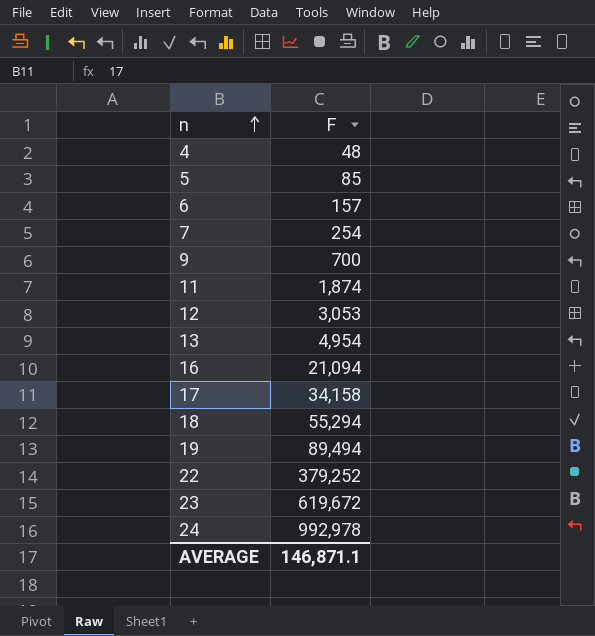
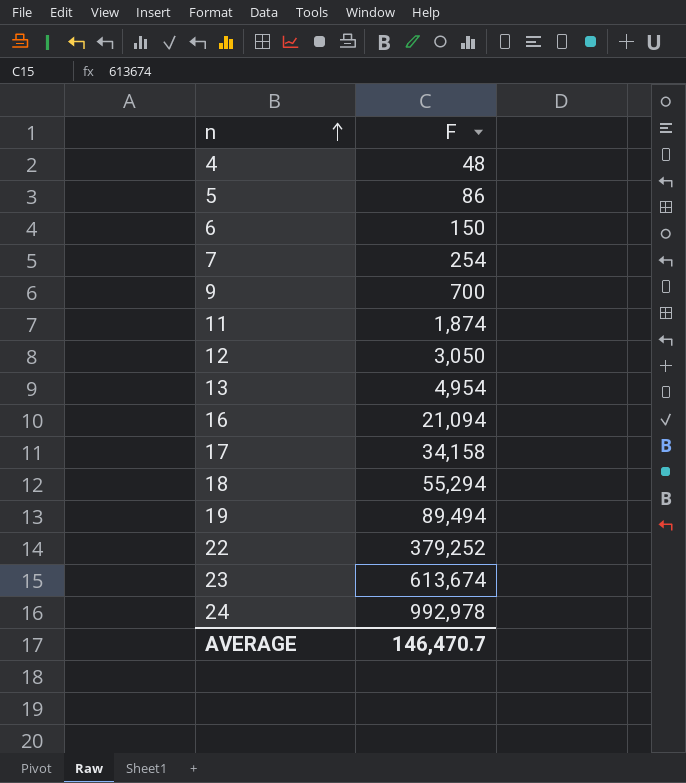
5 | F: 85 -> 86
6 | F: 157 -> 150
12 | F: 3,053 -> 3,050
23 | F: 619,672 -> 613,674
AVERAGE | F: 146,871.1 -> 146,470.7

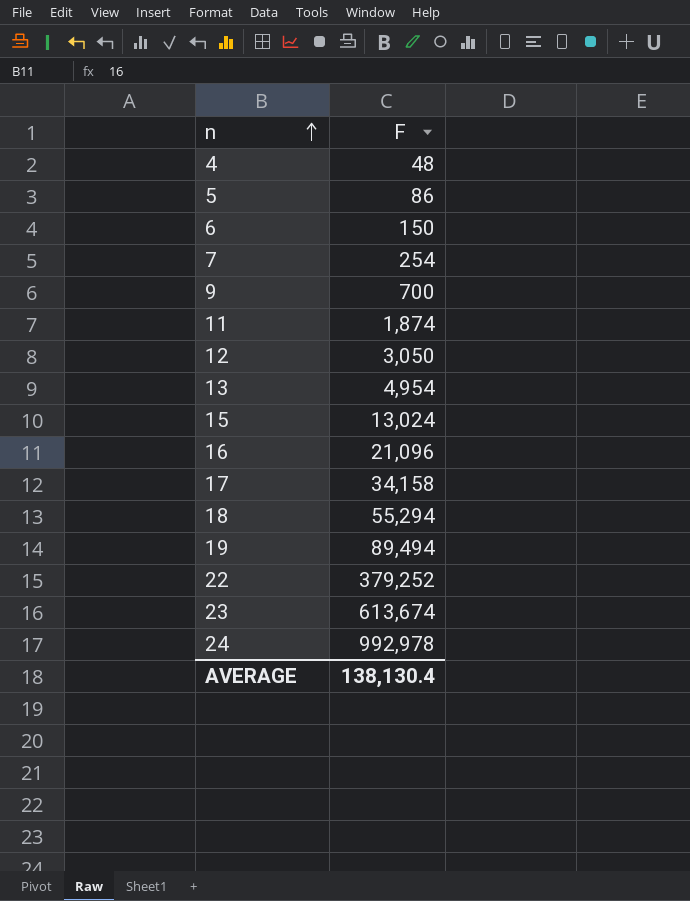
row 15: none -> 13,024
16 | F: 21,094 -> 21,096
AVERAGE | F: 146,470.7 -> 138,130.4

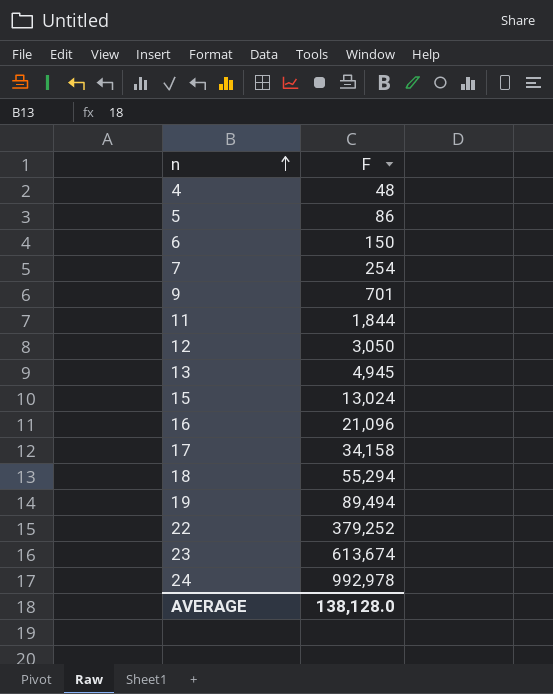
9 | F: 700 -> 701
11 | F: 1,874 -> 1,844
13 | F: 4,954 -> 4,945
AVERAGE | F: 138,130.4 -> 138,128.0

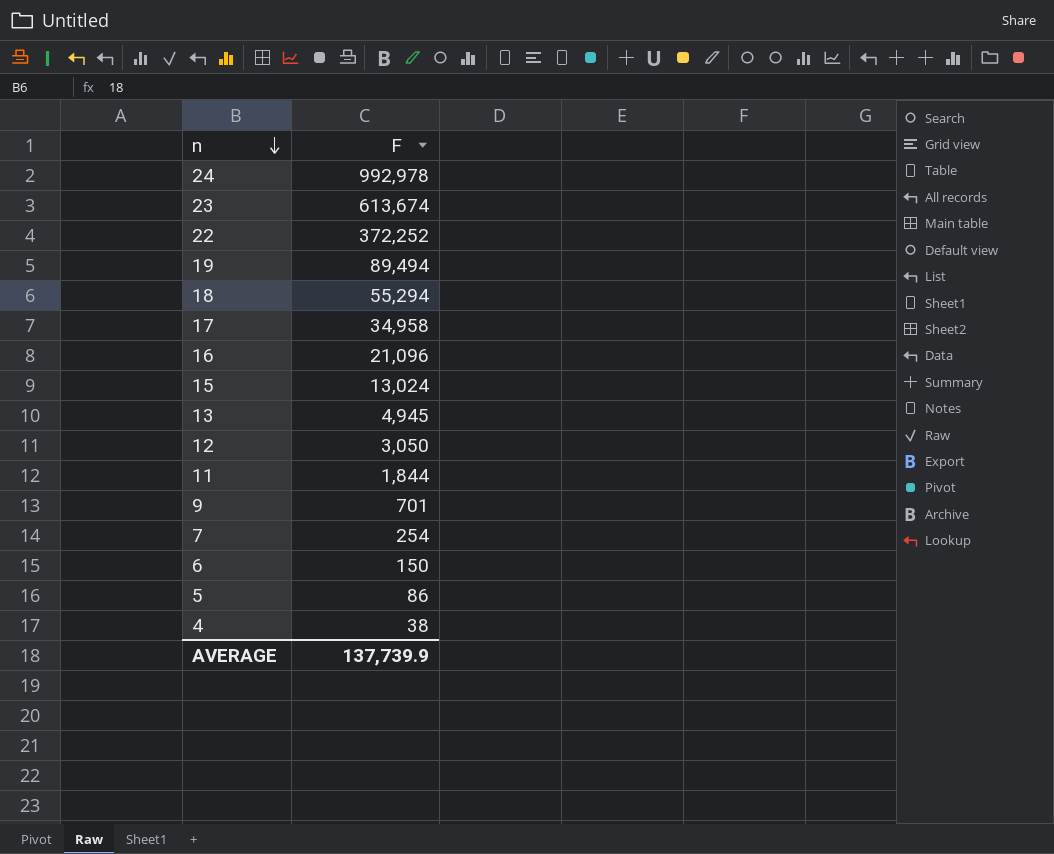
row order: n ascending -> n descending
22 | F: 379,252 -> 372,252
17 | F: 34,158 -> 34,958
4 | F: 48 -> 38
AVERAGE | F: 138,128.0 -> 137,739.9

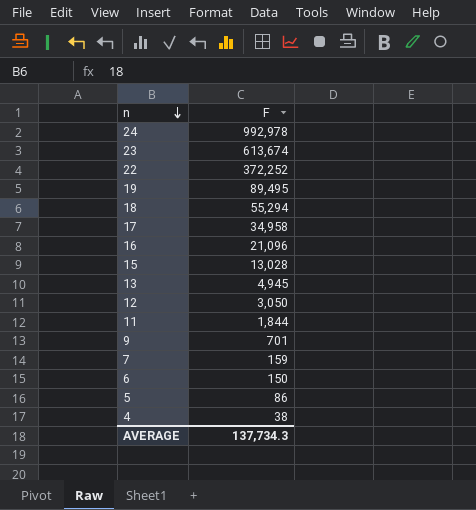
19 | F: 89,494 -> 89,495
15 | F: 13,024 -> 13,028
7 | F: 254 -> 159
AVERAGE | F: 137,739.9 -> 137,734.3

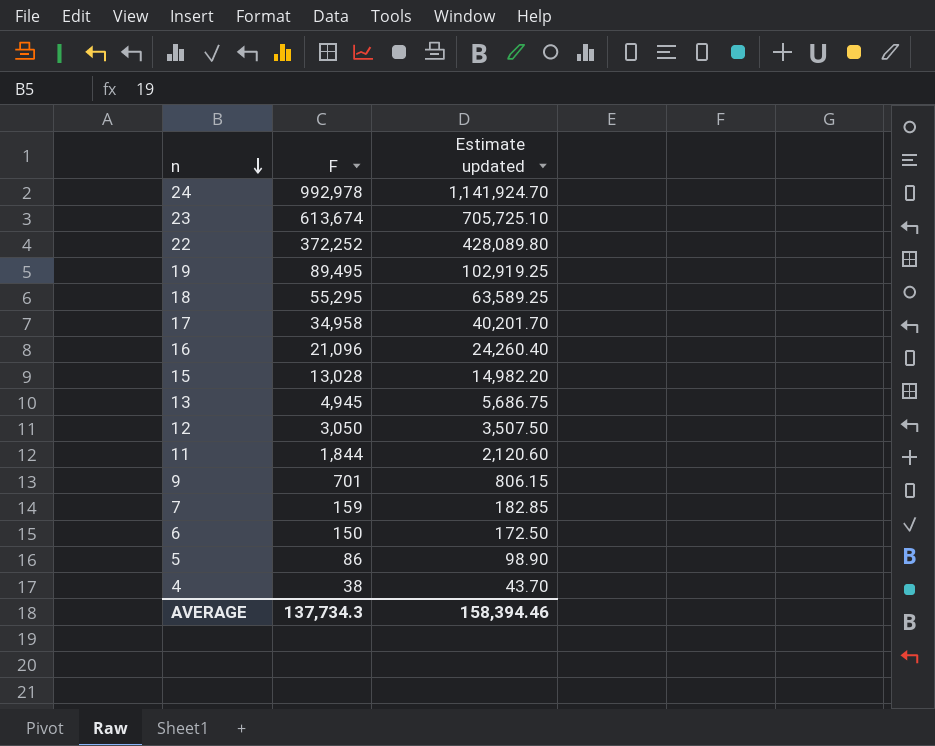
column Estimate updated | formula: none -> [F] * 1.15
18 | F: 55,294 -> 55,295

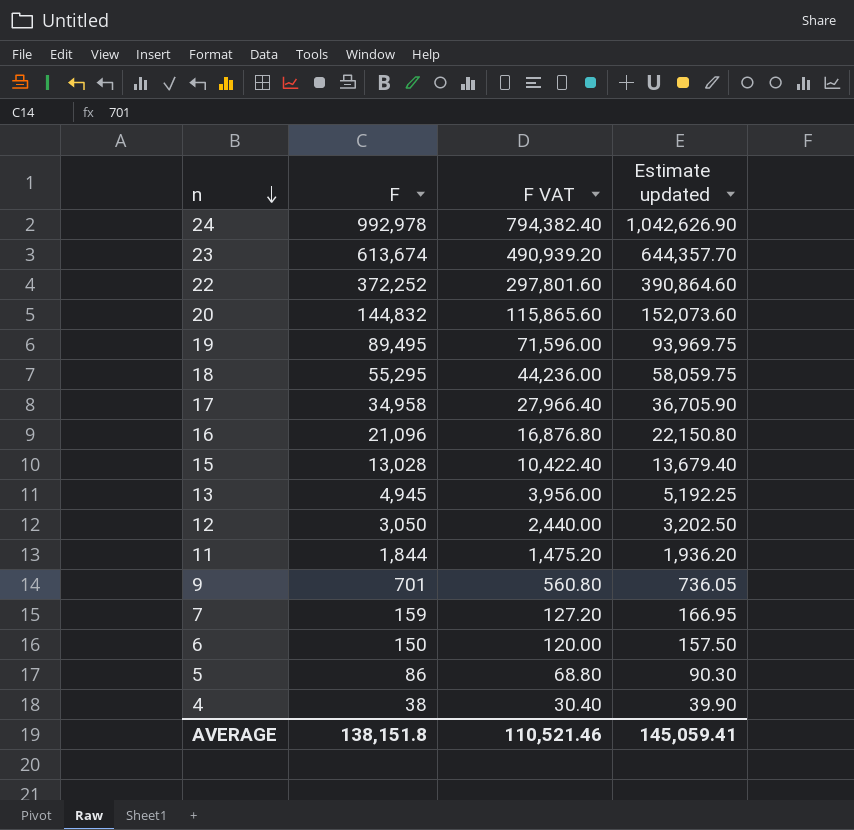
column F VAT | formula: none -> [F] * 0.8
column Estimate updated | formula: [F] * 1.15 -> [F] * 1.05
row 20: none -> 144,832 | 115,865.60 | 152,073.60
AVERAGE | F: 137,734.3 -> 138,151.8
AVERAGE | Estimate updated: 158,394.46 -> 145,059.41

